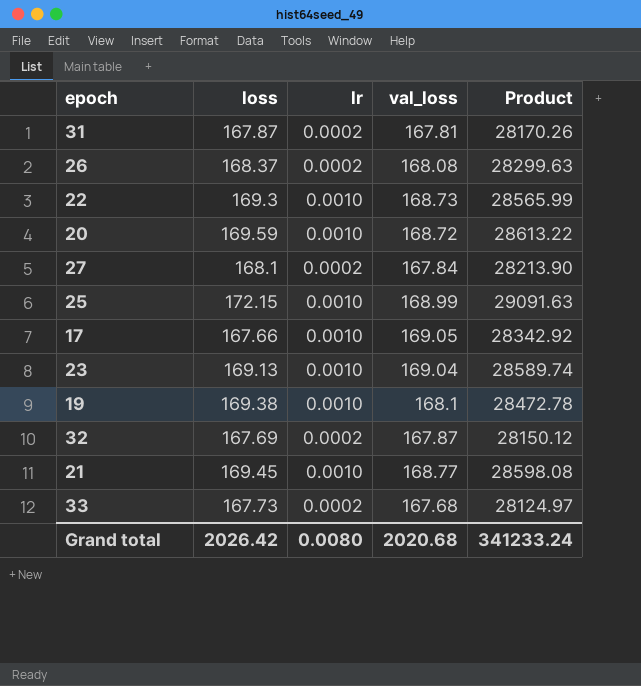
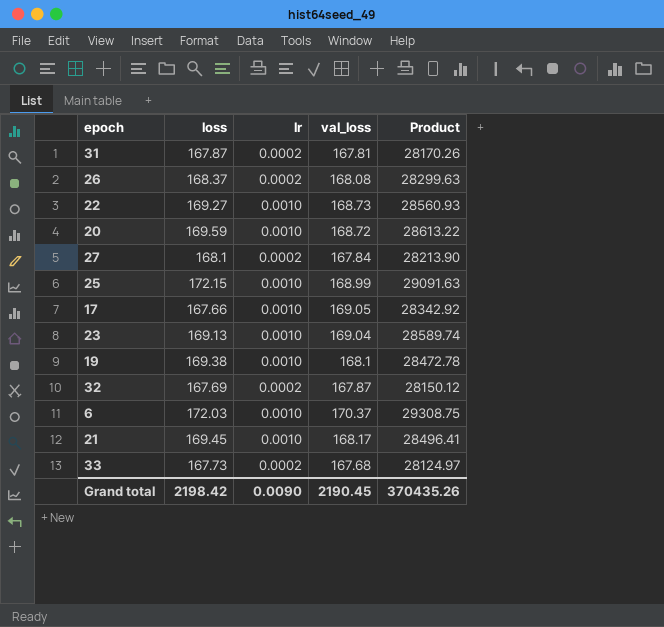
22 | loss: 169.3 -> 169.27
22 | Product: 28565.99 -> 28560.93
row 6: none -> 172.03 | 0.0010 | 170.37 | 29308.75
21 | val_loss: 168.77 -> 168.17
21 | Product: 28598.08 -> 28496.41
Grand total | loss: 2026.42 -> 2198.42
Grand total | lr: 0.0080 -> 0.0090
Grand total | val_loss: 2020.68 -> 2190.45
Grand total | Product: 341233.24 -> 370435.26

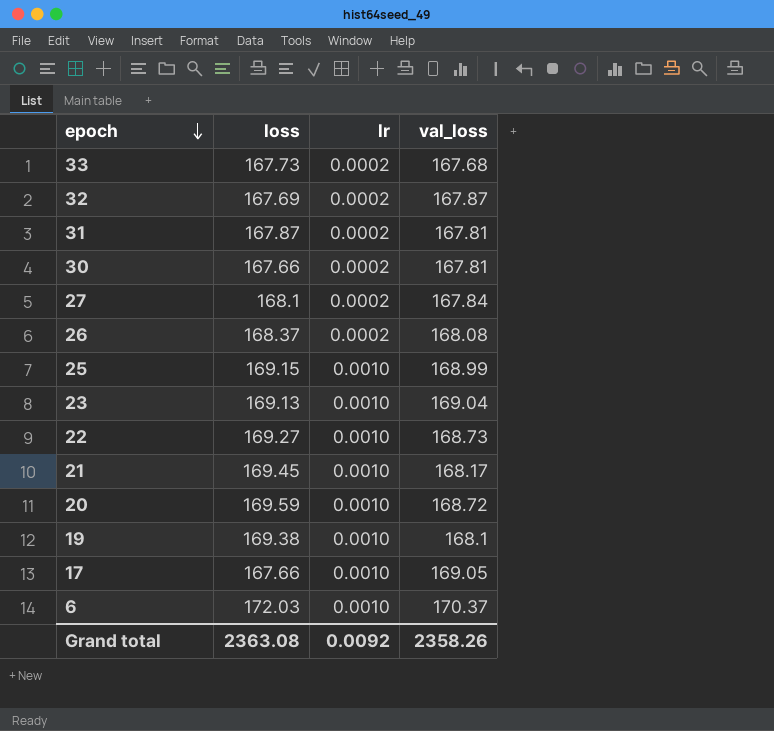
row order: none -> epoch descending
column Product | formula: [loss] * [val_loss] -> none
row 30: none -> 167.66 | 0.0002 | 167.81
25 | loss: 172.15 -> 169.15
Grand total | loss: 2198.42 -> 2363.08
Grand total | lr: 0.0090 -> 0.0092
Grand total | val_loss: 2190.45 -> 2358.26

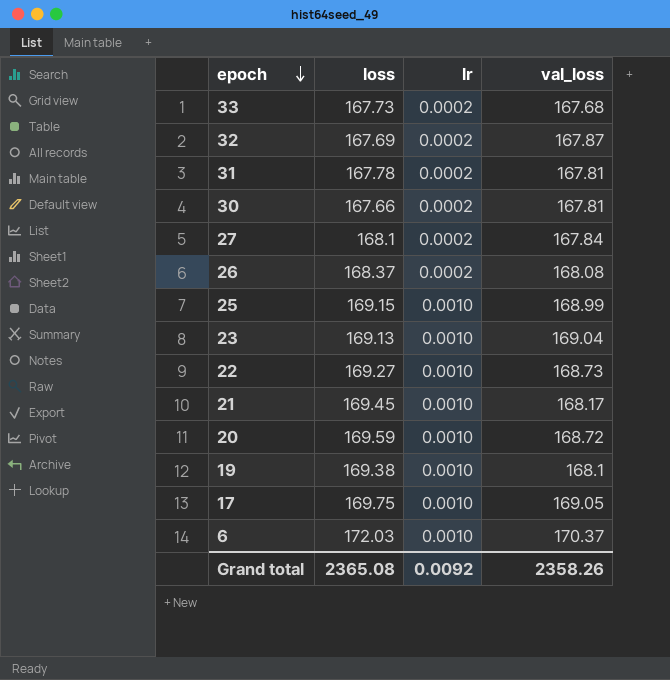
31 | loss: 167.87 -> 167.78
17 | loss: 167.66 -> 169.75
Grand total | loss: 2363.08 -> 2365.08

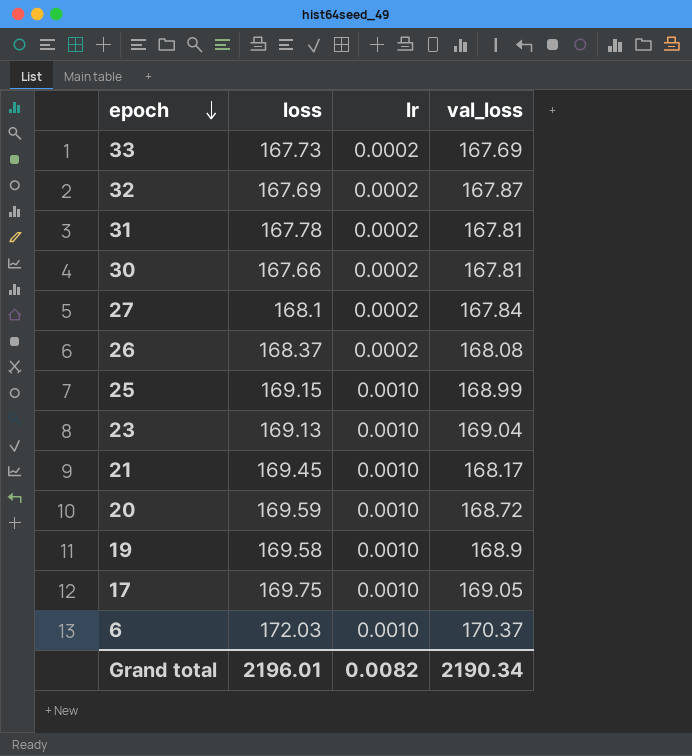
row 22: 169.27 | 0.0010 | 168.73 -> none
33 | val_loss: 167.68 -> 167.69
19 | loss: 169.38 -> 169.58
19 | val_loss: 168.1 -> 168.9
Grand total | loss: 2365.08 -> 2196.01
Grand total | lr: 0.0092 -> 0.0082
Grand total | val_loss: 2358.26 -> 2190.34

